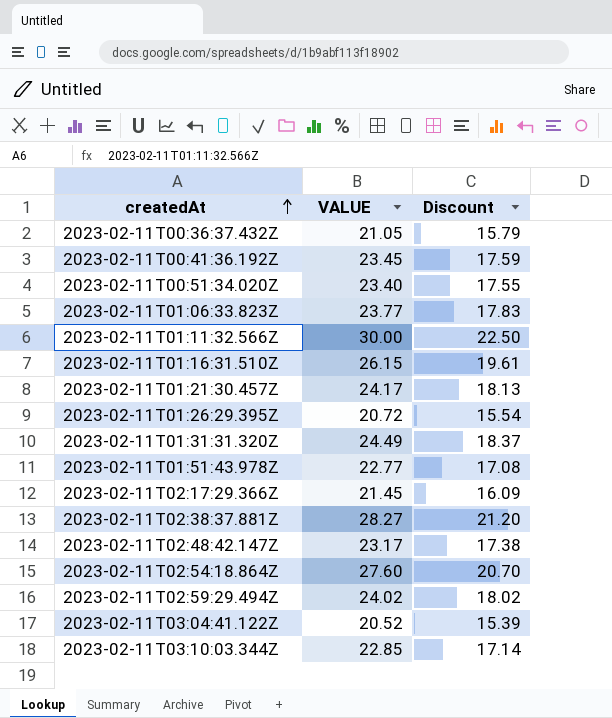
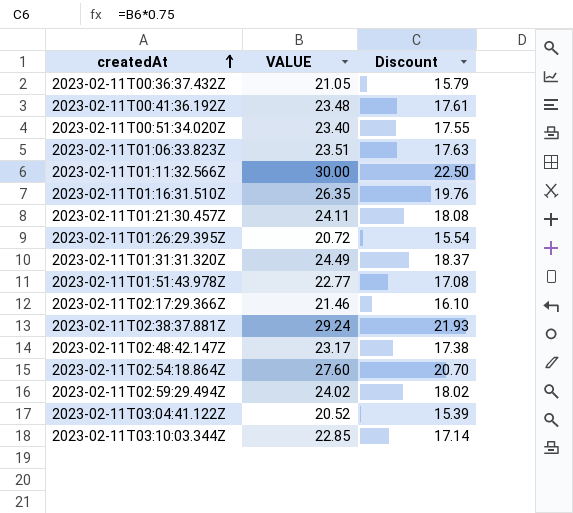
2023-02-11T00:41:36.192Z | VALUE: 23.45 -> 23.48
2023-02-11T00:41:36.192Z | Discount: 17.59 -> 17.61
2023-02-11T01:06:33.823Z | VALUE: 23.77 -> 23.51
2023-02-11T01:06:33.823Z | Discount: 17.83 -> 17.63
2023-02-11T01:16:31.510Z | VALUE: 26.15 -> 26.35
2023-02-11T01:16:31.510Z | Discount: 19.61 -> 19.76
2023-02-11T01:21:30.457Z | VALUE: 24.17 -> 24.11
2023-02-11T01:21:30.457Z | Discount: 18.13 -> 18.08
2023-02-11T02:17:29.366Z | VALUE: 21.45 -> 21.46
2023-02-11T02:17:29.366Z | Discount: 16.09 -> 16.10
2023-02-11T02:38:37.881Z | VALUE: 28.27 -> 29.24
2023-02-11T02:38:37.881Z | Discount: 21.20 -> 21.93

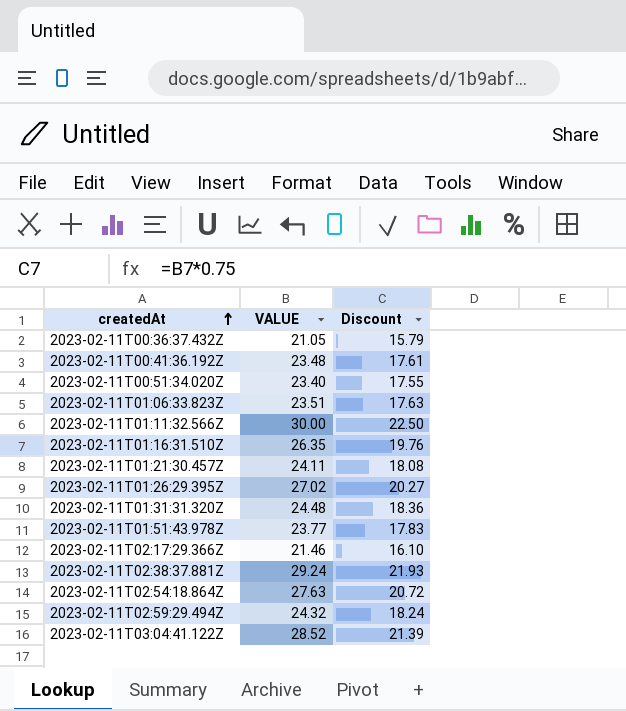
row 2023-02-11T02:48:42.147Z: 23.17 | 17.38 -> none
row 2023-02-11T03:10:03.344Z: 22.85 | 17.14 -> none
2023-02-11T01:26:29.395Z | VALUE: 20.72 -> 27.02
2023-02-11T01:26:29.395Z | Discount: 15.54 -> 20.27
2023-02-11T01:31:31.320Z | VALUE: 24.49 -> 24.48
2023-02-11T01:31:31.320Z | Discount: 18.37 -> 18.36
2023-02-11T01:51:43.978Z | VALUE: 22.77 -> 23.77
2023-02-11T01:51:43.978Z | Discount: 17.08 -> 17.83
2023-02-11T02:54:18.864Z | VALUE: 27.60 -> 27.63
2023-02-11T02:54:18.864Z | Discount: 20.70 -> 20.72
2023-02-11T02:59:29.494Z | VALUE: 24.02 -> 24.32
2023-02-11T02:59:29.494Z | Discount: 18.02 -> 18.24
2023-02-11T03:04:41.122Z | VALUE: 20.52 -> 28.52
2023-02-11T03:04:41.122Z | Discount: 15.39 -> 21.39

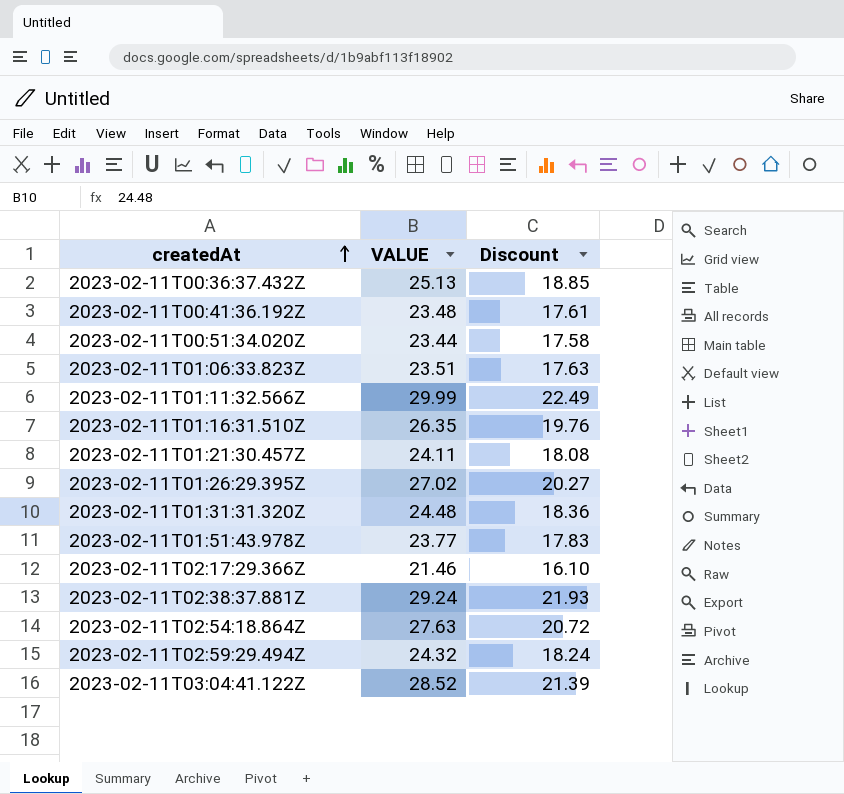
2023-02-11T00:36:37.432Z | VALUE: 21.05 -> 25.13
2023-02-11T00:36:37.432Z | Discount: 15.79 -> 18.85
2023-02-11T00:51:34.020Z | VALUE: 23.40 -> 23.44
2023-02-11T00:51:34.020Z | Discount: 17.55 -> 17.58
2023-02-11T01:11:32.566Z | VALUE: 30.00 -> 29.99
2023-02-11T01:11:32.566Z | Discount: 22.50 -> 22.49

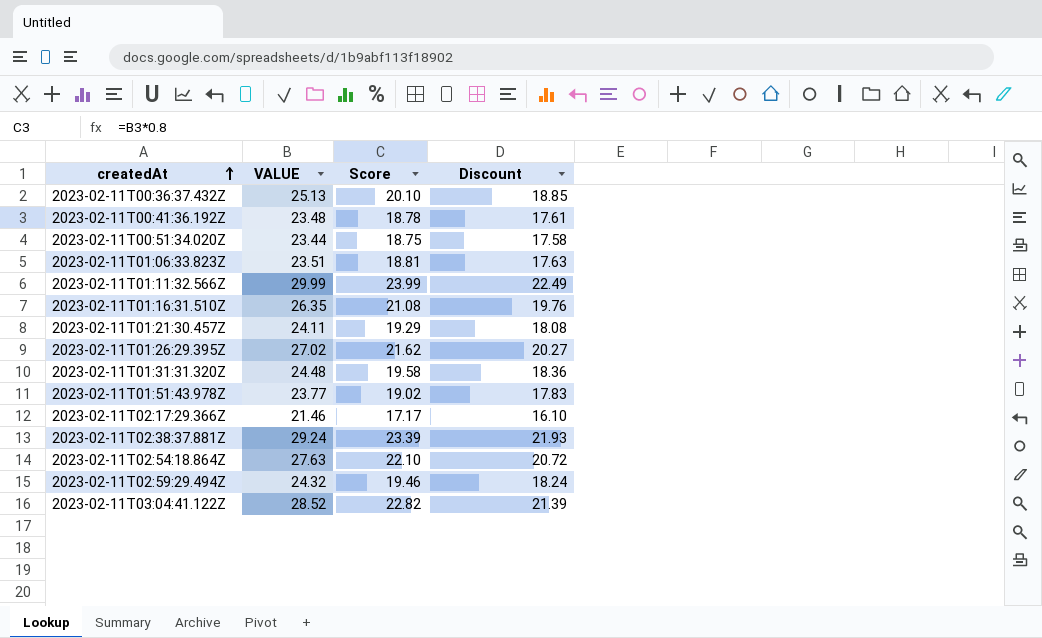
column Score | formula: none -> [VALUE] * 0.8

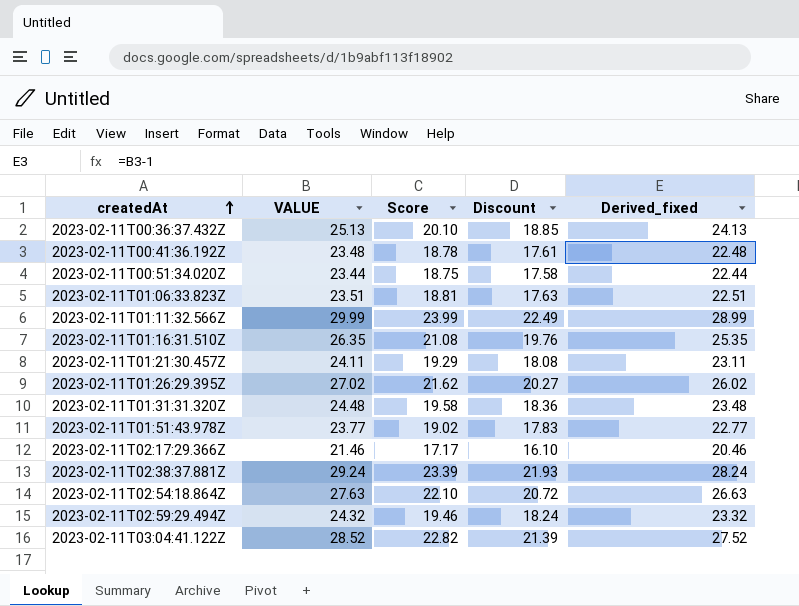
column Derived_fixed | formula: none -> [VALUE] - 1

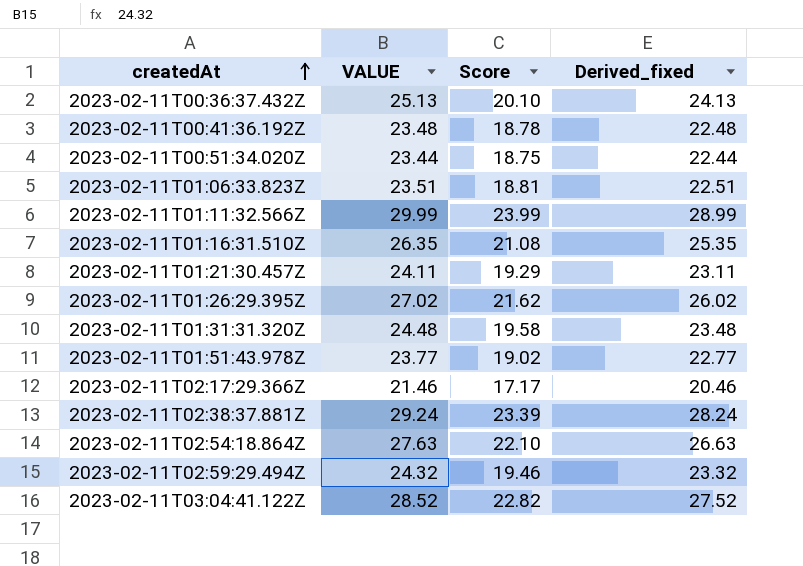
column Discount | formula: [VALUE] * 0.75 -> none

